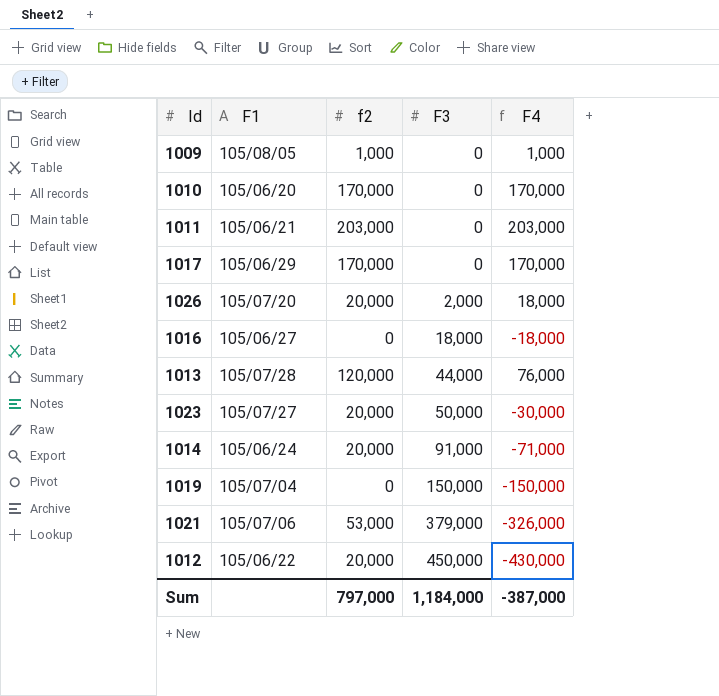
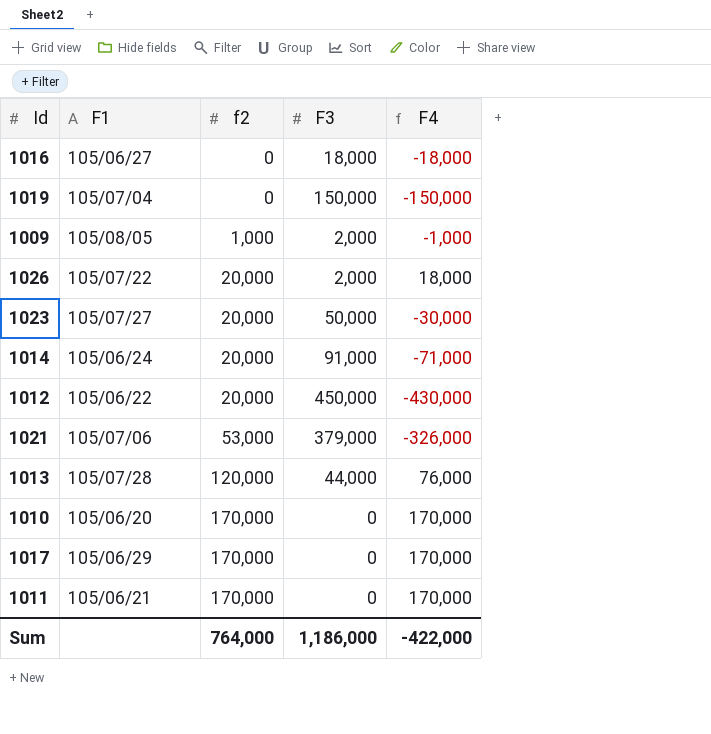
row order: F3 ascending -> f2 ascending
1009 | F3: 0 -> 2,000
1009 | F4: 1,000 -> -1,000
1026 | F1: 105/07/20 -> 105/07/22
1011 | f2: 203,000 -> 170,000
1011 | F4: 203,000 -> 170,000
Sum | f2: 797,000 -> 764,000
Sum | F3: 1,184,000 -> 1,186,000
Sum | F4: -387,000 -> -422,000

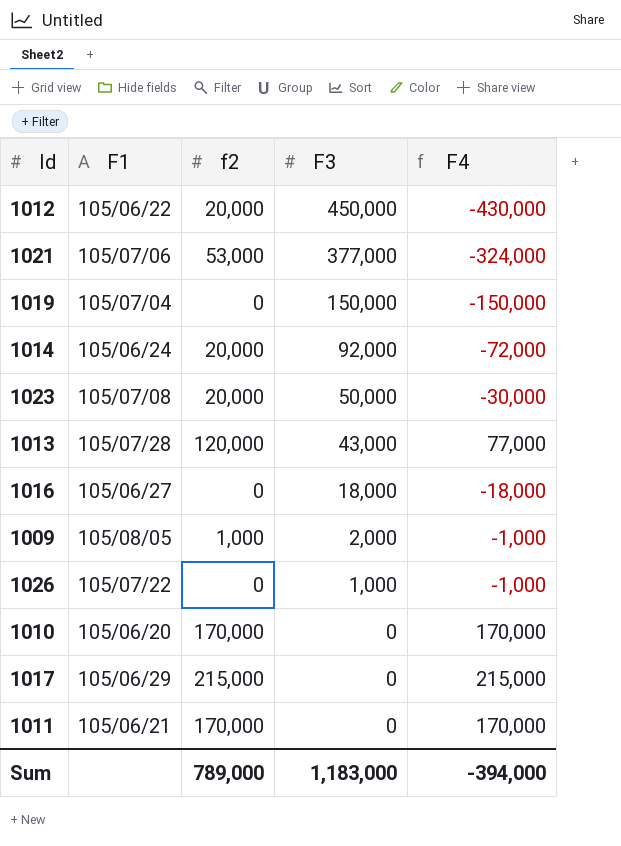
row order: f2 ascending -> F3 descending
1021 | F3: 379,000 -> 377,000
1021 | F4: -326,000 -> -324,000
1014 | F3: 91,000 -> 92,000
1014 | F4: -71,000 -> -72,000
1023 | F1: 105/07/27 -> 105/07/08
1013 | F3: 44,000 -> 43,000
1013 | F4: 76,000 -> 77,000
1026 | f2: 20,000 -> 0
1026 | F3: 2,000 -> 1,000
1026 | F4: 18,000 -> -1,000
1017 | f2: 170,000 -> 215,000
1017 | F4: 170,000 -> 215,000
Sum | f2: 764,000 -> 789,000
Sum | F3: 1,186,000 -> 1,183,000
Sum | F4: -422,000 -> -394,000

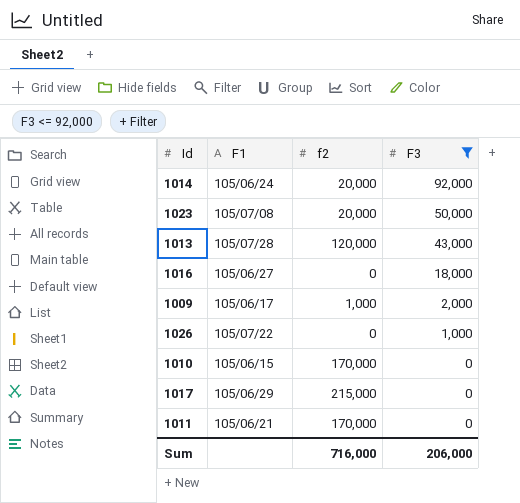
filter: none -> F3 <= 92,000
column F4 | formula: [f2] - [F3] -> none
1009 | F1: 105/08/05 -> 105/06/17
1010 | F1: 105/06/20 -> 105/06/15
Sum | f2: 789,000 -> 716,000
Sum | F3: 1,183,000 -> 206,000

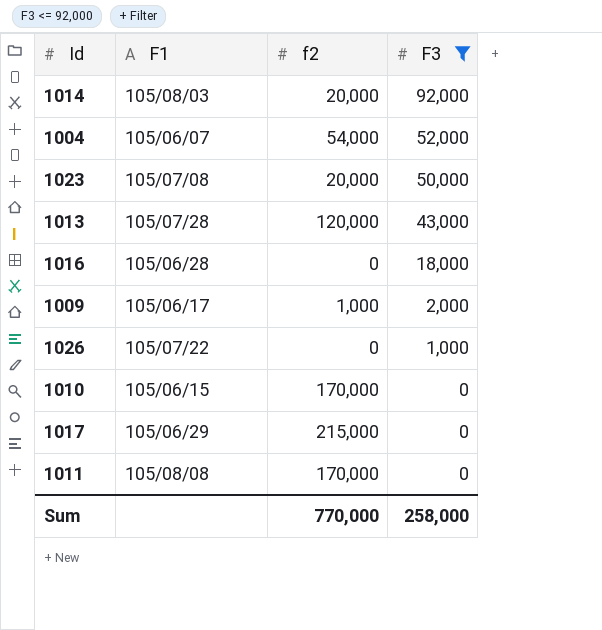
1014 | F1: 105/06/24 -> 105/08/03
row 1004: none -> 105/06/07 | 54,000 | 52,000
1016 | F1: 105/06/27 -> 105/06/28
1011 | F1: 105/06/21 -> 105/08/08
Sum | f2: 716,000 -> 770,000
Sum | F3: 206,000 -> 258,000

